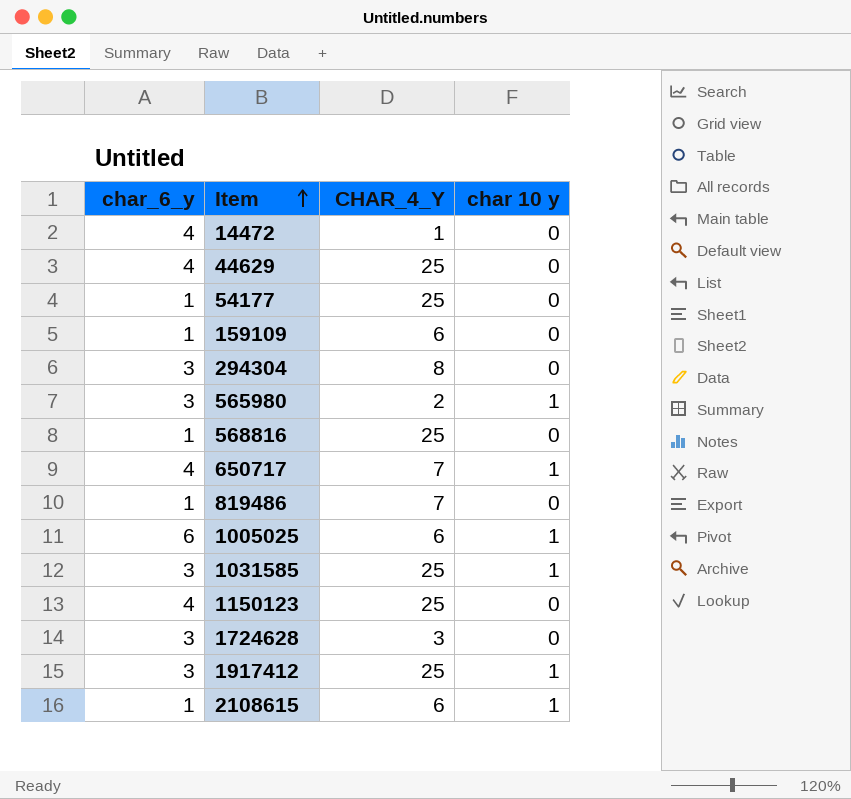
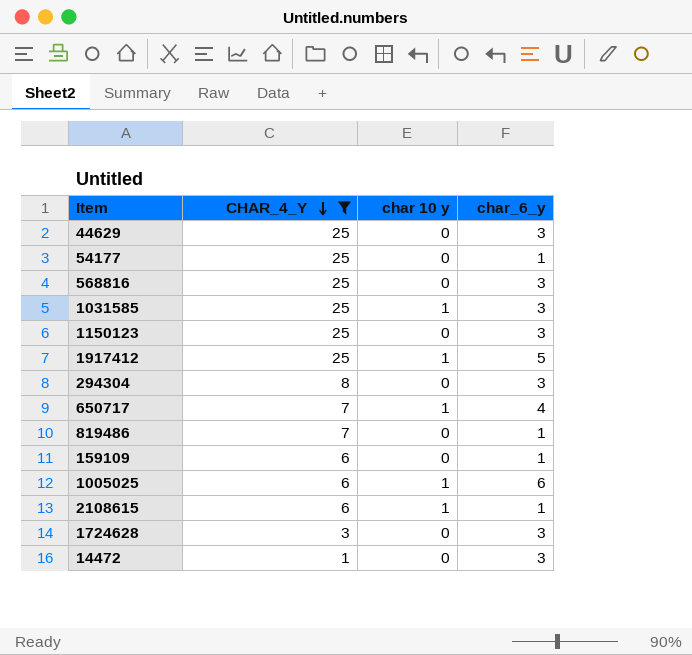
filter: none -> CHAR_4_Y != 2
row order: Item ascending -> CHAR_4_Y descending
column char_6_y | position: 1 -> 4
44629 | char_6_y: 4 -> 3
568816 | char_6_y: 1 -> 3
1150123 | char_6_y: 4 -> 3
1917412 | char_6_y: 3 -> 5
14472 | char_6_y: 4 -> 3

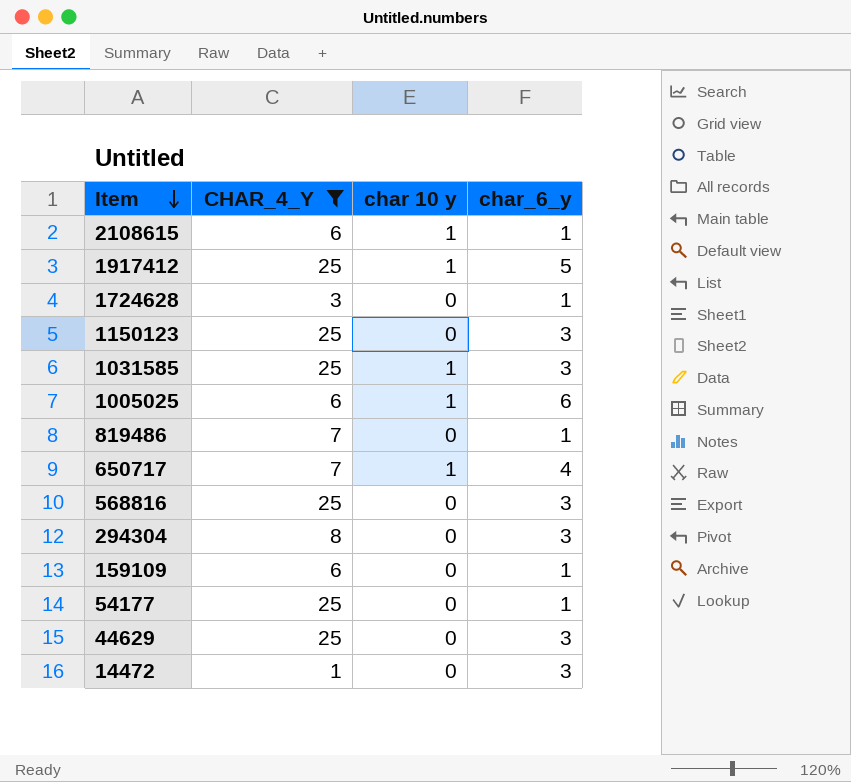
row order: CHAR_4_Y descending -> Item descending
1724628 | char_6_y: 3 -> 1

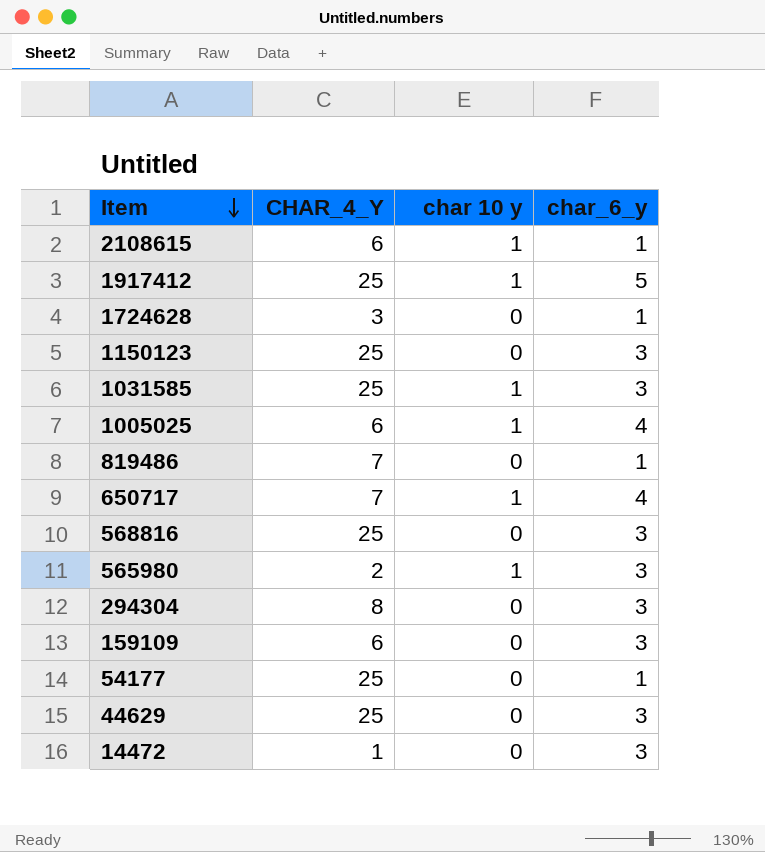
filter: CHAR_4_Y != 2 -> none
1005025 | char_6_y: 6 -> 4
159109 | char_6_y: 1 -> 3

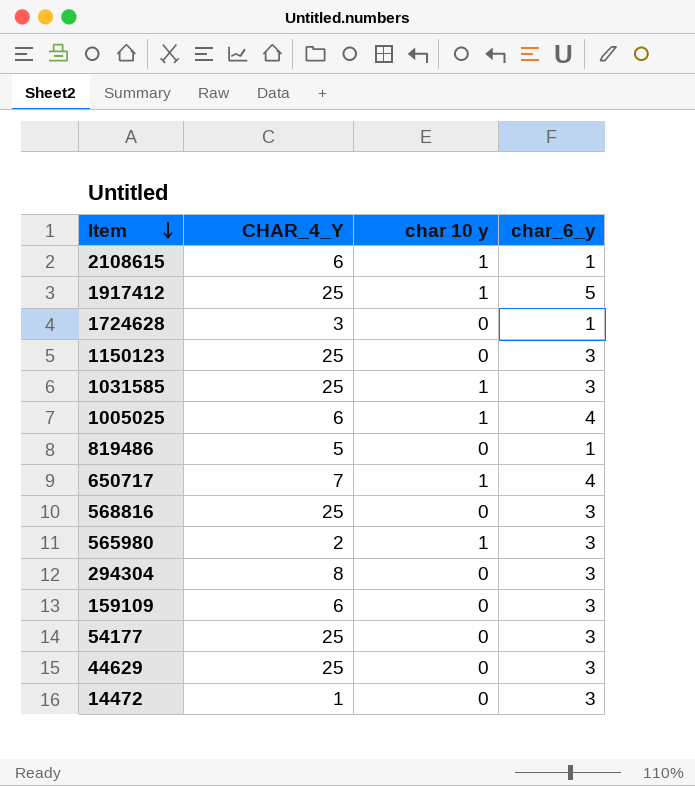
819486 | CHAR_4_Y: 7 -> 5
54177 | char_6_y: 1 -> 3

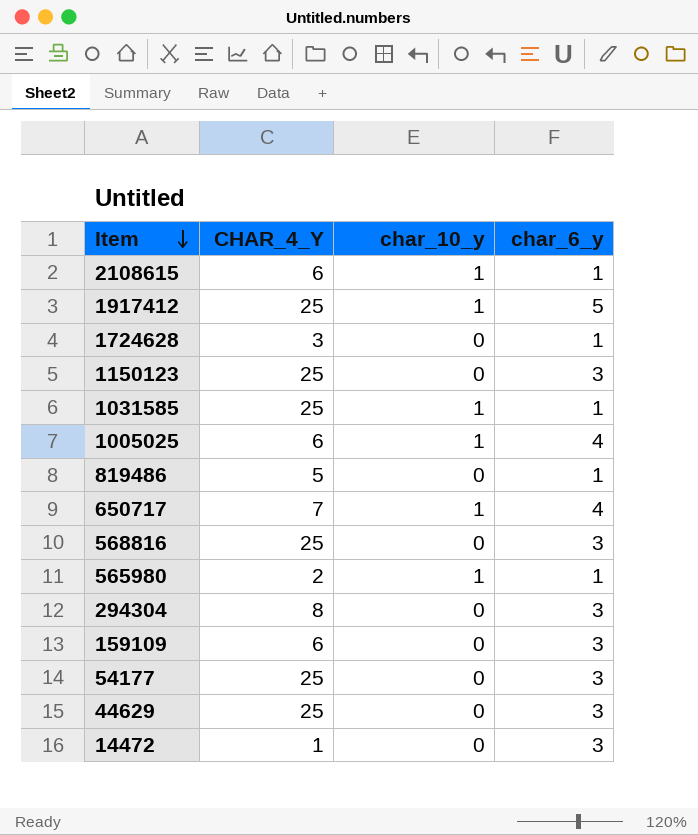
column name: char 10 y -> char_10_y
1031585 | char_6_y: 3 -> 1
565980 | char_6_y: 3 -> 1

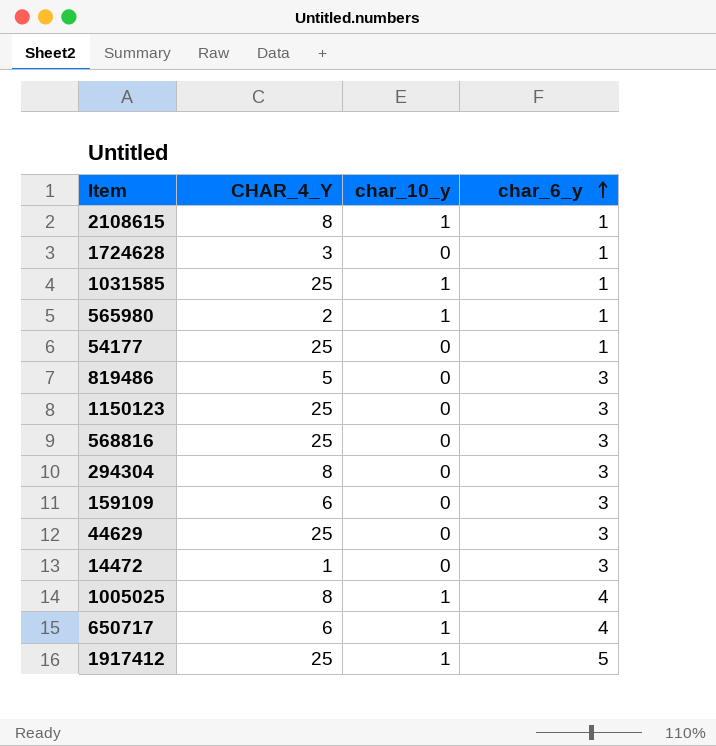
row order: Item descending -> char_6_y ascending
2108615 | CHAR_4_Y: 6 -> 8
54177 | char_6_y: 3 -> 1
819486 | char_6_y: 1 -> 3
1005025 | CHAR_4_Y: 6 -> 8
650717 | CHAR_4_Y: 7 -> 6

